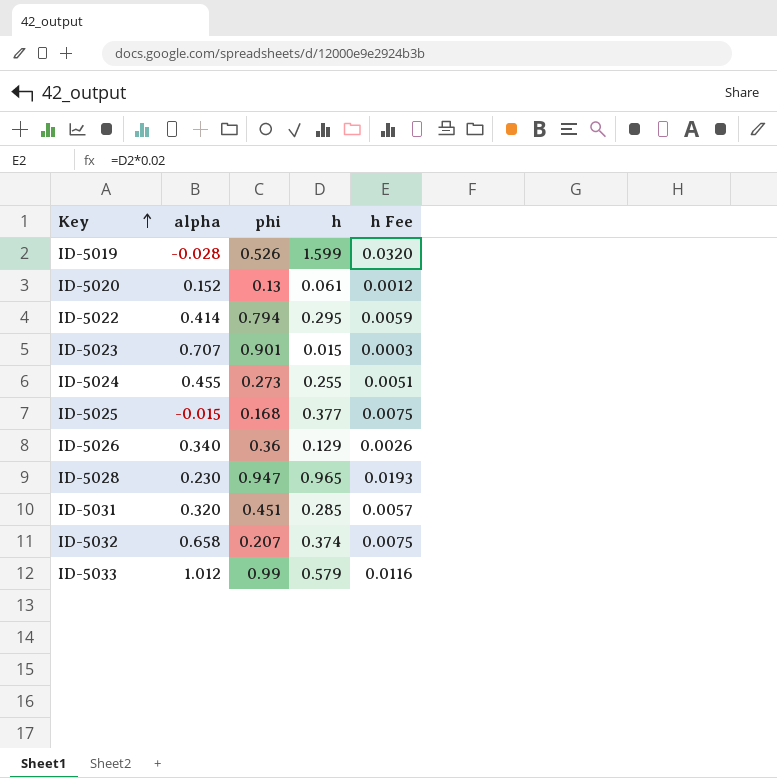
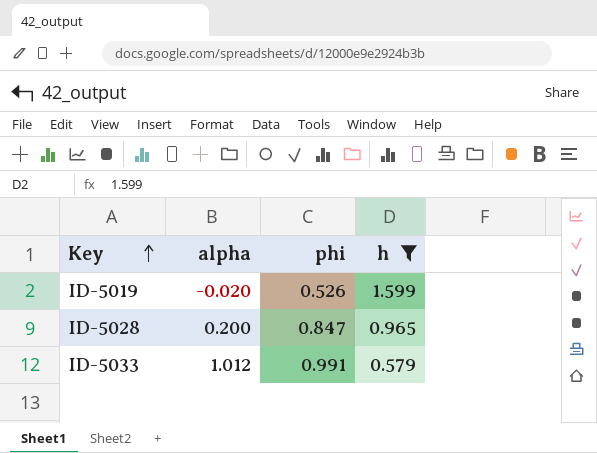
filter: none -> h >= 0.579
column h Fee | formula: [h] * 0.02 -> none
ID-5019 | alpha: -0.028 -> -0.020
ID-5028 | alpha: 0.230 -> 0.200
ID-5028 | phi: 0.947 -> 0.847
ID-5033 | phi: 0.99 -> 0.991

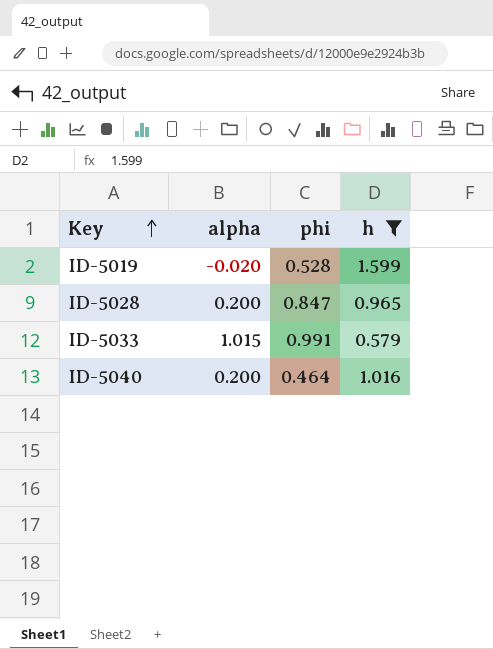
ID-5019 | phi: 0.526 -> 0.528
ID-5033 | alpha: 1.012 -> 1.015
row ID-5040: none -> 0.200 | 0.464 | 1.016

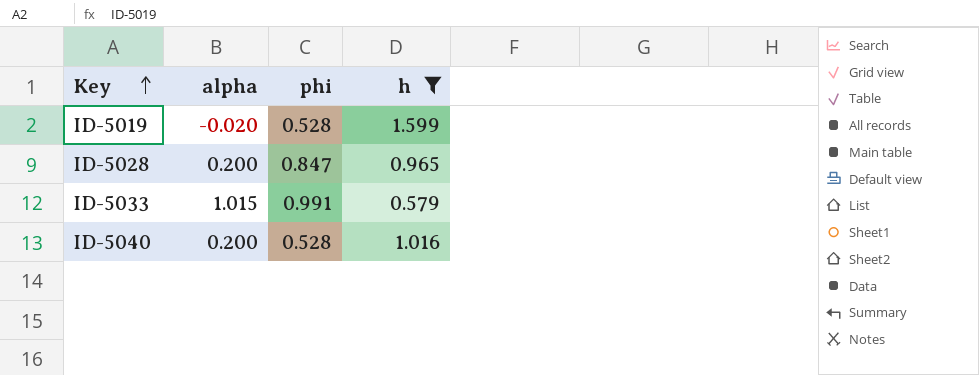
ID-5040 | phi: 0.464 -> 0.528

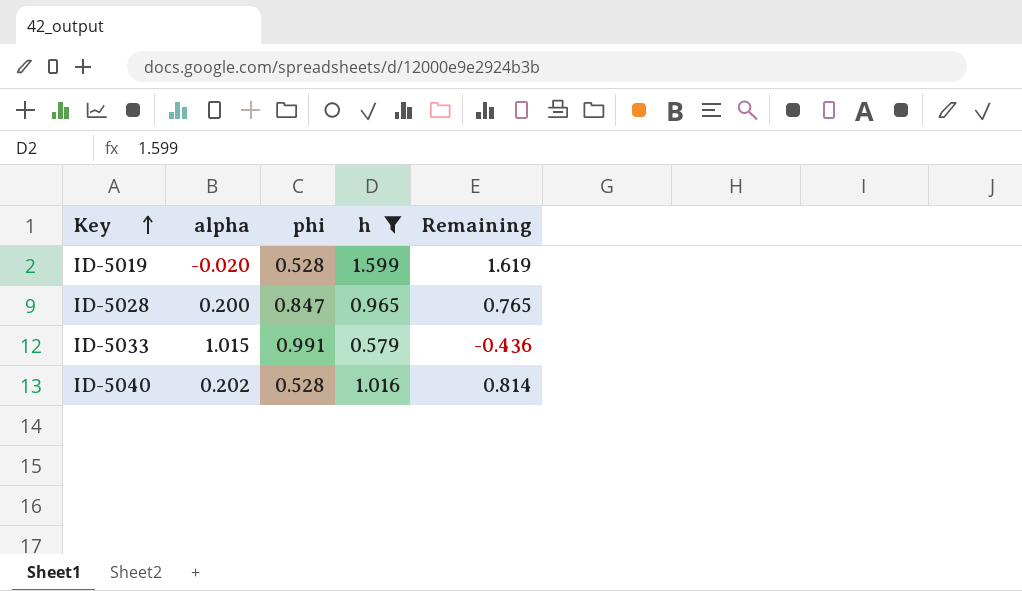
column Remaining | formula: none -> [h] - [alpha]
ID-5040 | alpha: 0.200 -> 0.202

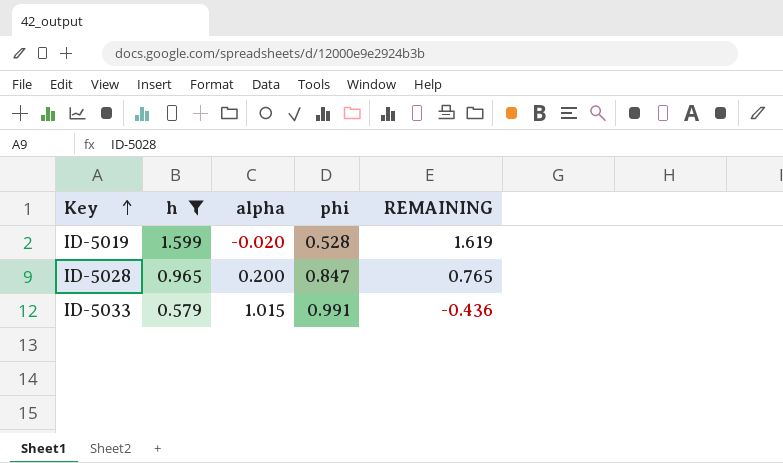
column h | position: 4 -> 2
column name: Remaining -> REMAINING
row ID-5040: 0.202 | 0.528 | 1.016 | 0.814 -> none

